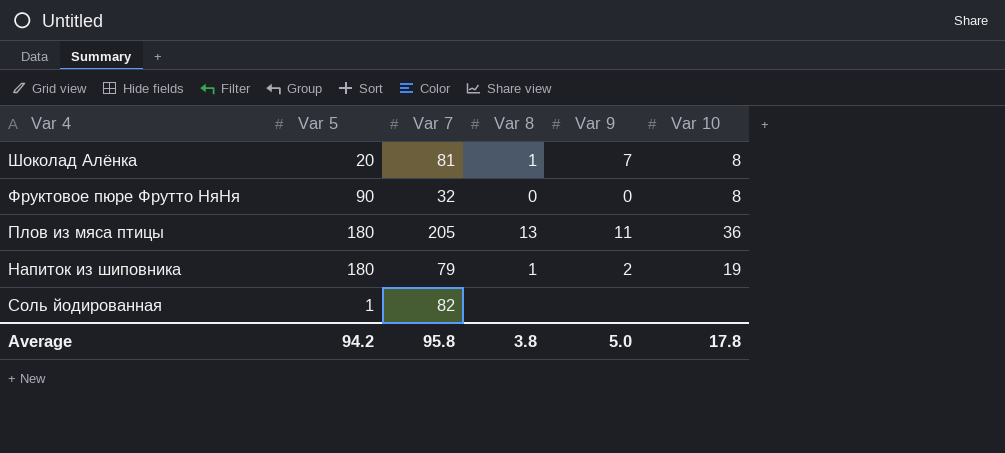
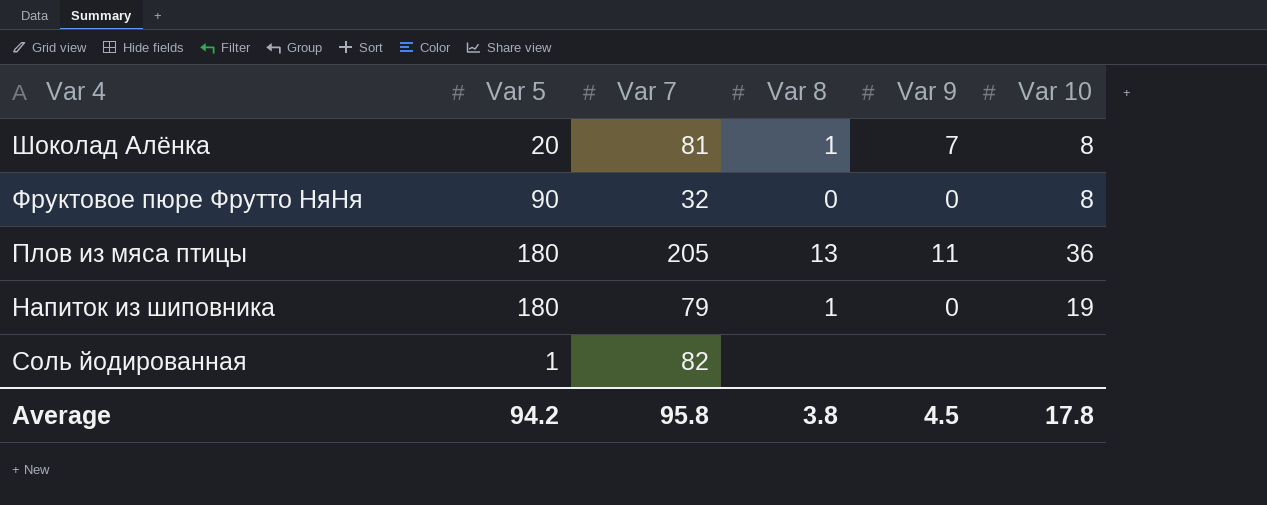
Напиток из шиповника | Var 9: 2 -> 0
Average | Var 9: 5.0 -> 4.5

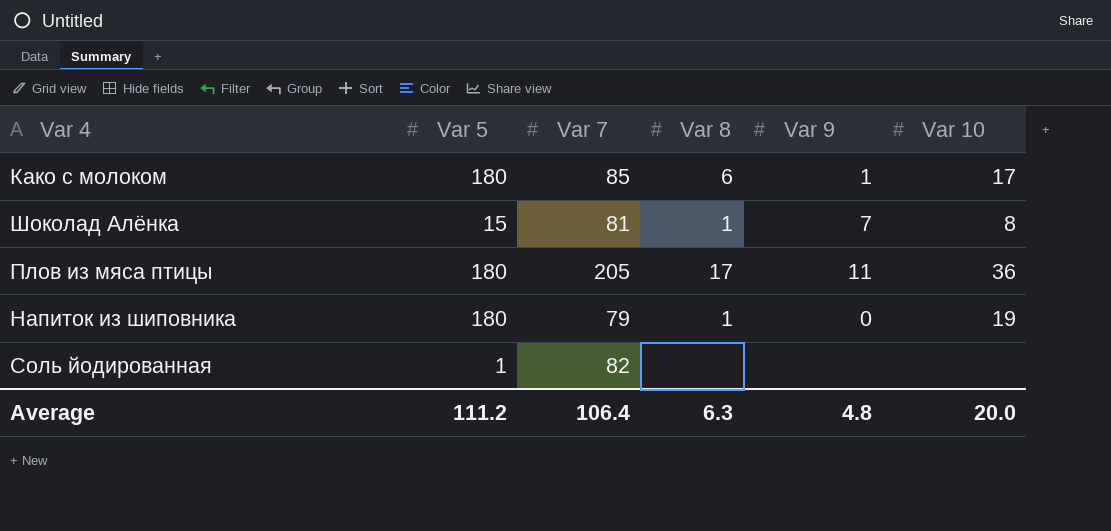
row Фруктовое пюре Фрутто НяНя: 90 | 32 | 0 | 0 | 8 -> none
row Како с молоком: none -> 180 | 85 | 6 | 1 | 17
Шоколад Алёнка | Var 5: 20 -> 15
Плов из мяса птицы | Var 8: 13 -> 17
Average | Var 5: 94.2 -> 111.2
Average | Var 7: 95.8 -> 106.4
Average | Var 8: 3.8 -> 6.3
Average | Var 9: 4.5 -> 4.8
Average | Var 10: 17.8 -> 20.0

